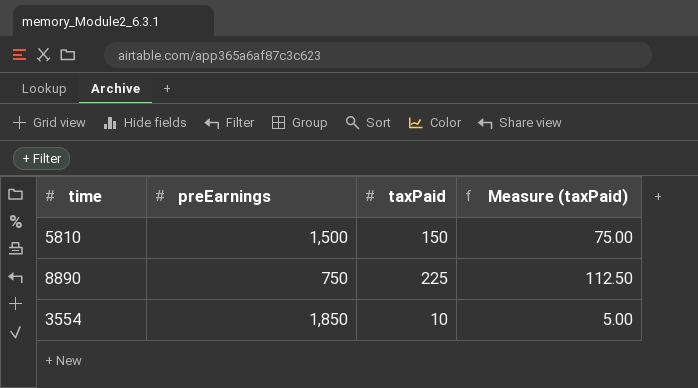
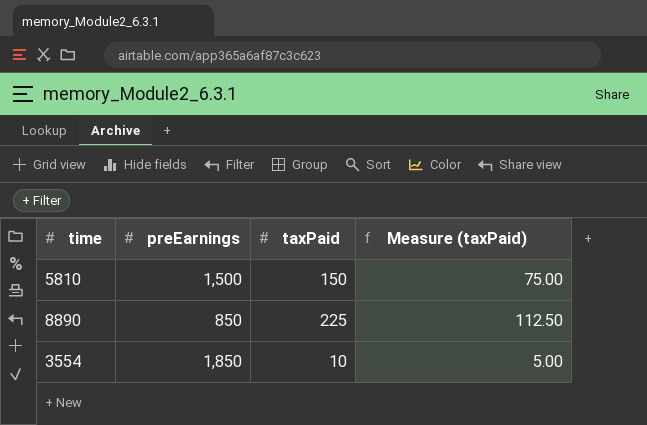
8890 | preEarnings: 750 -> 850

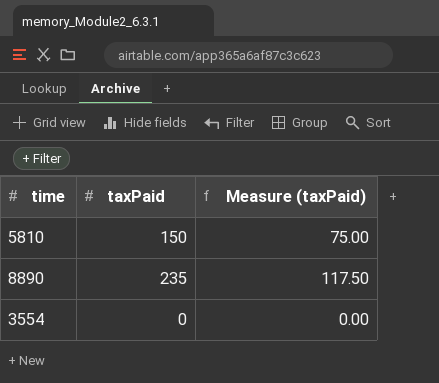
column preEarnings | position: 2 -> none
8890 | taxPaid: 225 -> 235
8890 | Measure (taxPaid): 112.50 -> 117.50
3554 | taxPaid: 10 -> 0
3554 | Measure (taxPaid): 5.00 -> 0.00

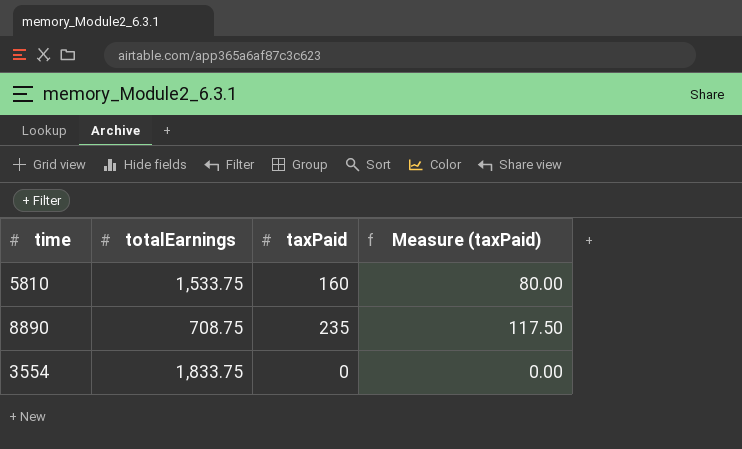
column totalEarnings | position: none -> 2
5810 | taxPaid: 150 -> 160
5810 | Measure (taxPaid): 75.00 -> 80.00

